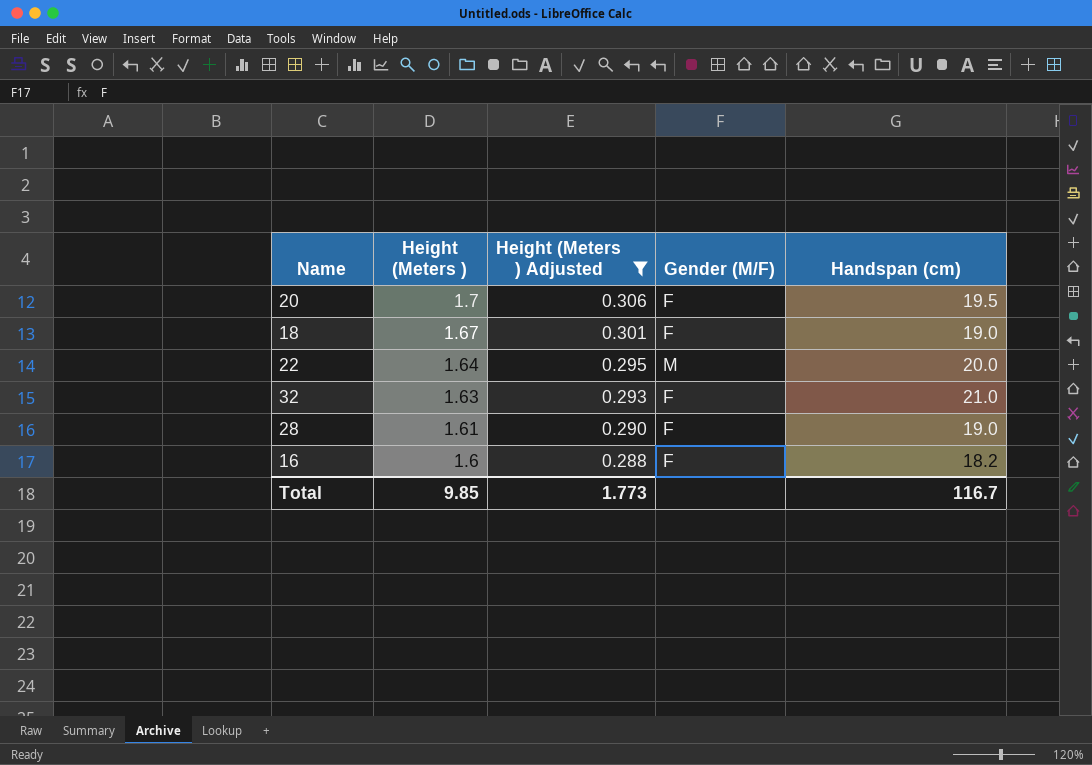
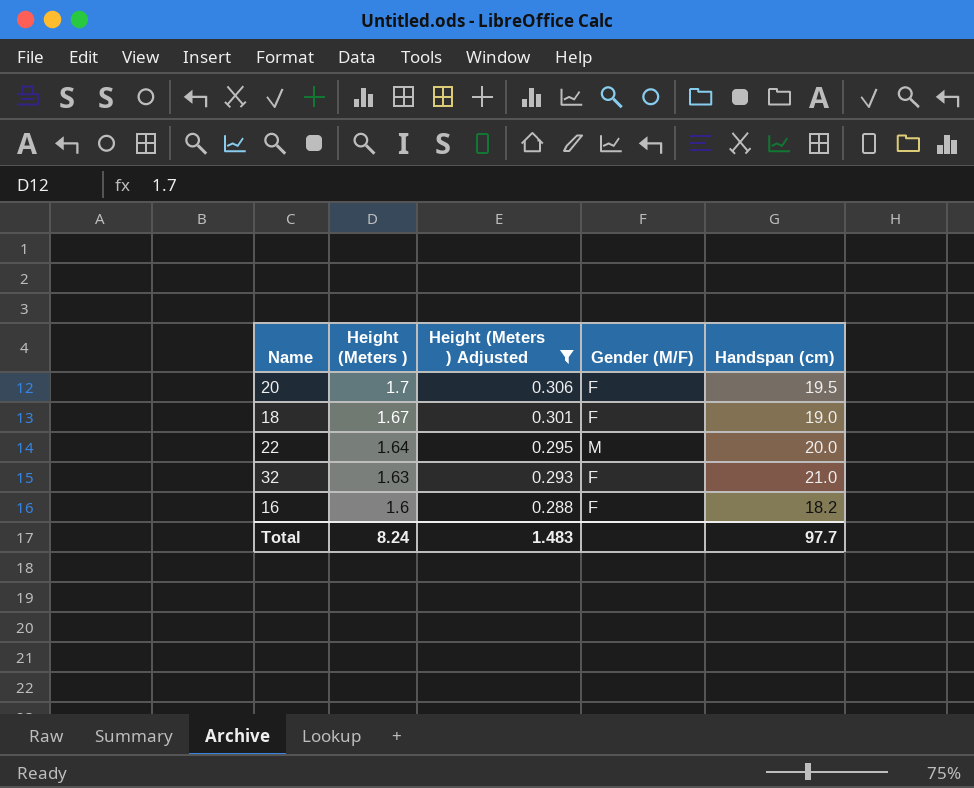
row 28: 1.61 | 0.290 | F | 19.0 -> none
Total | Height (Meters ): 9.85 -> 8.24
Total | Height (Meters ) Adjusted: 1.773 -> 1.483
Total | Handspan (cm): 116.7 -> 97.7

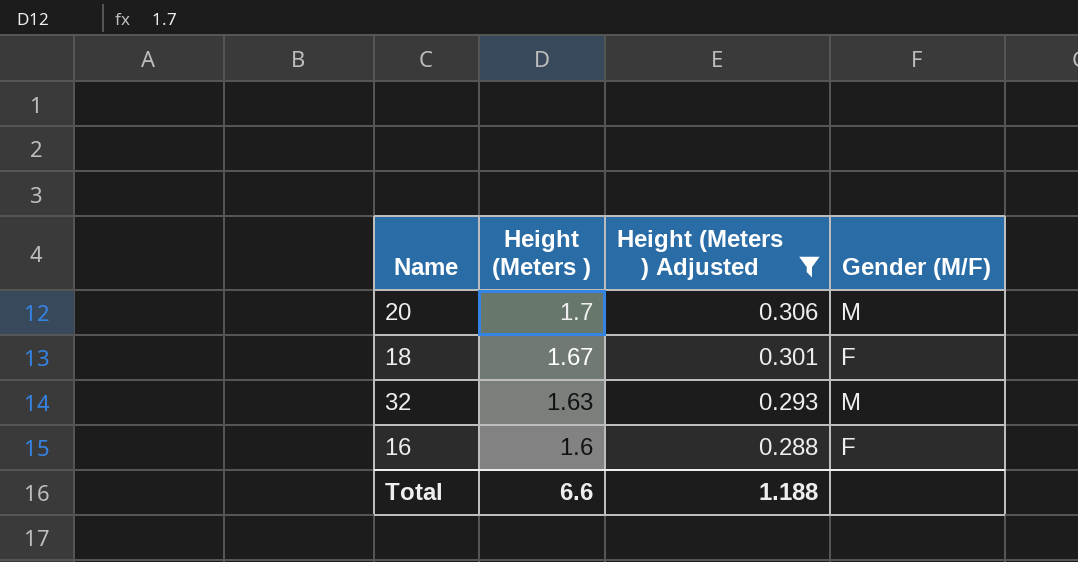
column Handspan (cm) | position: 5 -> none
row 22: 1.64 | 0.295 | M | 20.0 -> none
20 | Gender (M/F): F -> M
32 | Gender (M/F): F -> M
Total | Height (Meters ): 8.24 -> 6.6
Total | Height (Meters ) Adjusted: 1.483 -> 1.188

